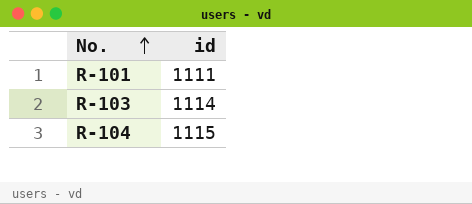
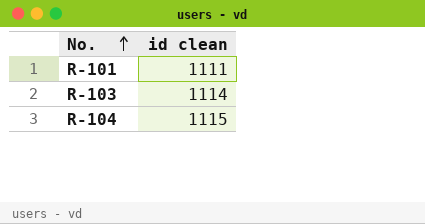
column name: id -> id clean

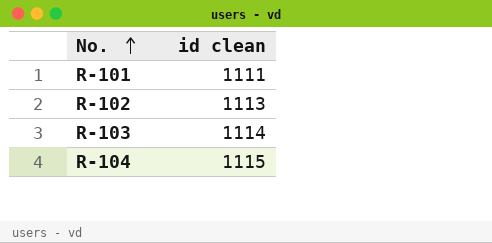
row R-102: none -> 1113

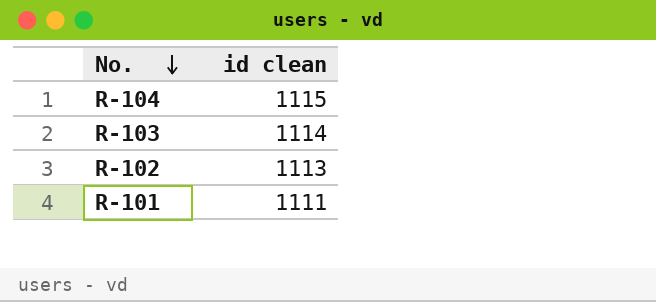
row order: No. ascending -> No. descending

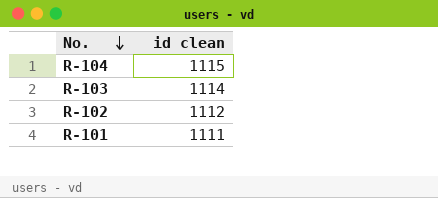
R-102 | id clean: 1113 -> 1112

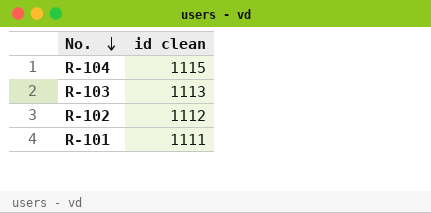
R-103 | id clean: 1114 -> 1113

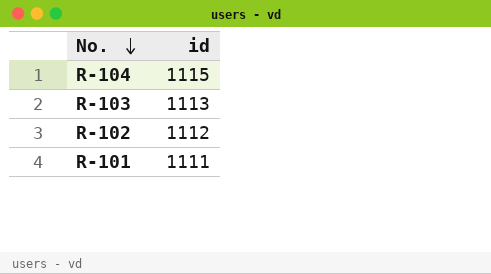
column name: id clean -> id

